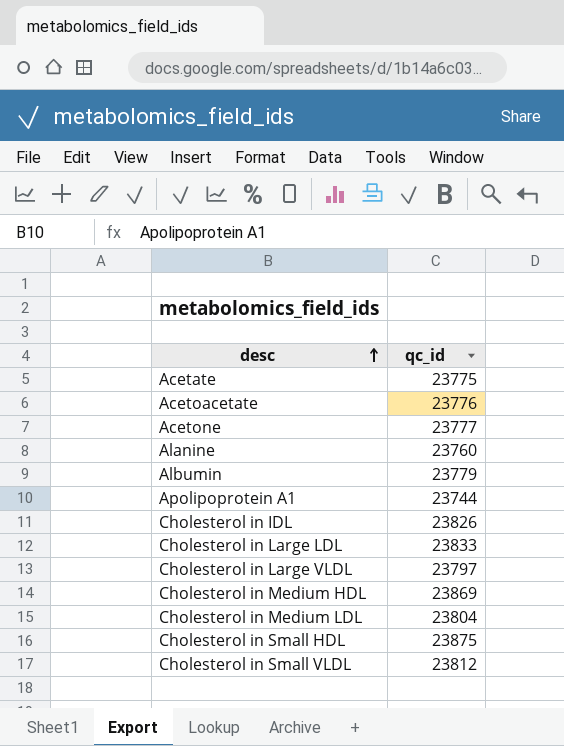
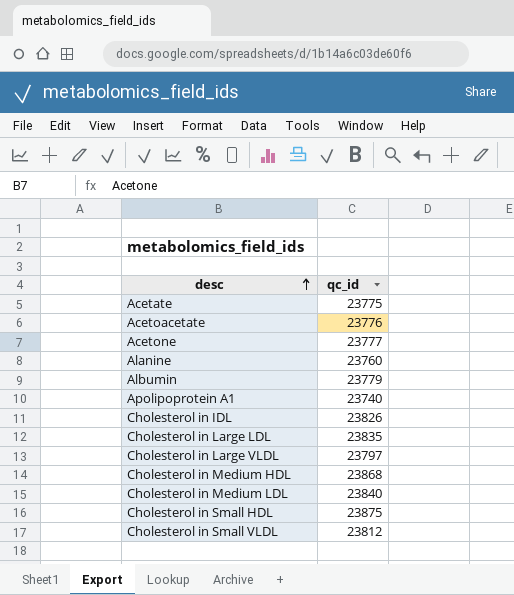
Apolipoprotein A1 | qc_id: 23744 -> 23740
Cholesterol in Large LDL | qc_id: 23833 -> 23835
Cholesterol in Medium HDL | qc_id: 23869 -> 23868
Cholesterol in Medium LDL | qc_id: 23804 -> 23840

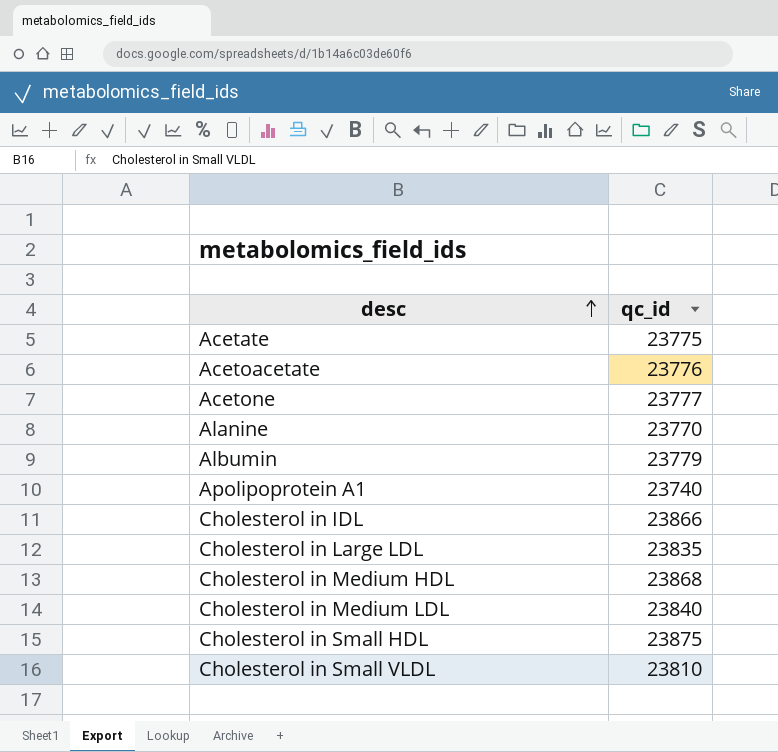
row Cholesterol in Large VLDL: 23797 -> none
Alanine | qc_id: 23760 -> 23770
Cholesterol in IDL | qc_id: 23826 -> 23866
Cholesterol in Small VLDL | qc_id: 23812 -> 23810

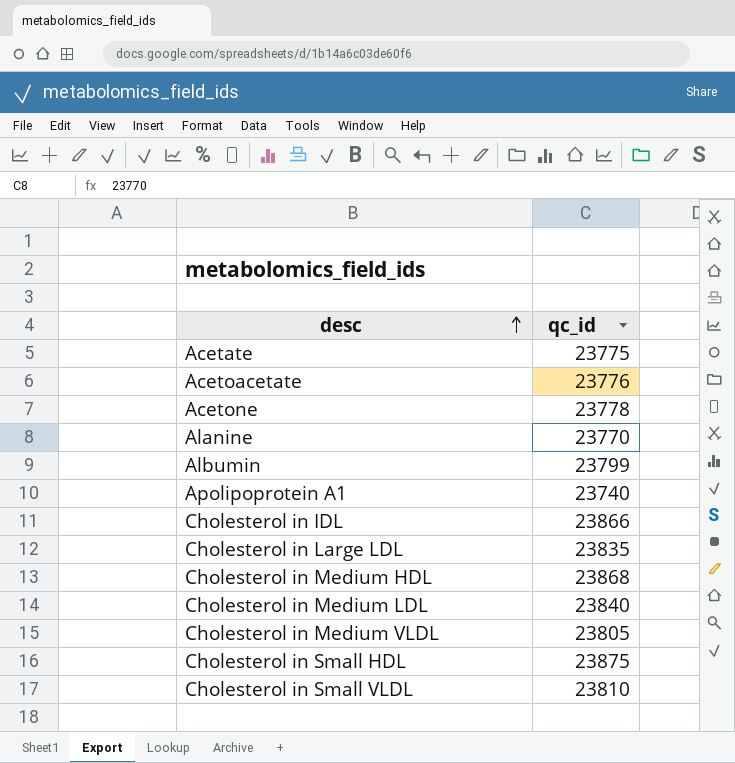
Acetone | qc_id: 23777 -> 23778
Albumin | qc_id: 23779 -> 23799
row Cholesterol in Medium VLDL: none -> 23805

